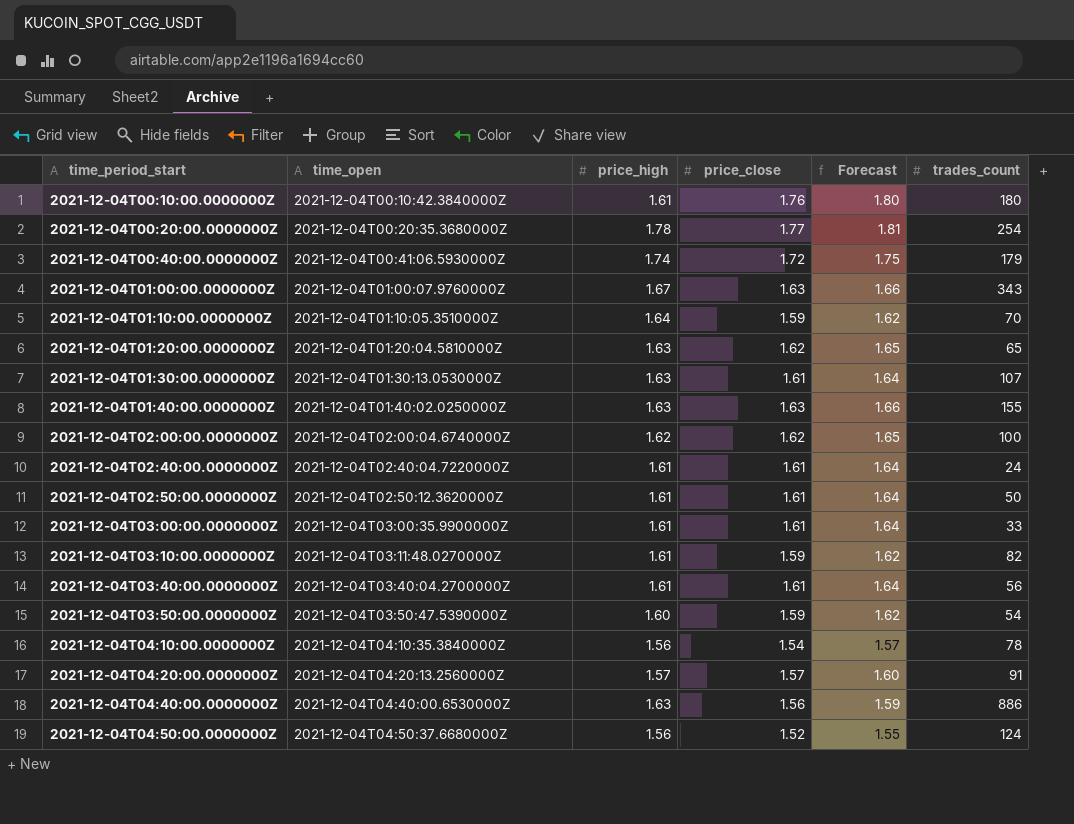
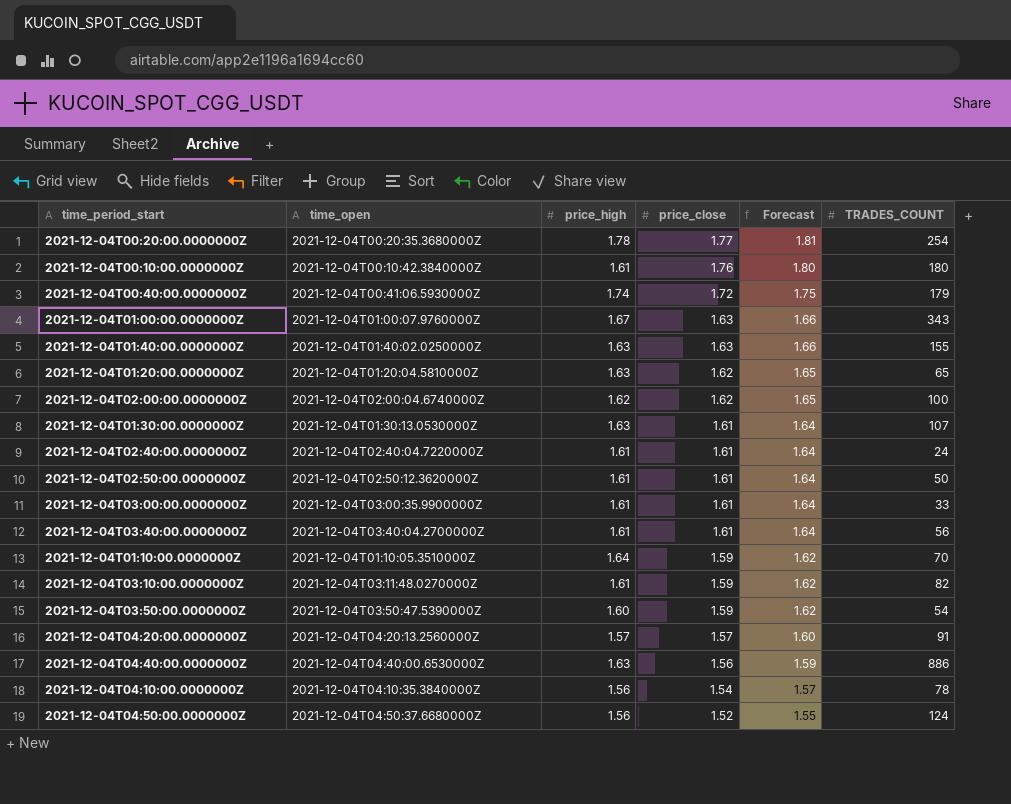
row order: time_period_start ascending -> price_close descending
column name: trades_count -> TRADES_COUNT

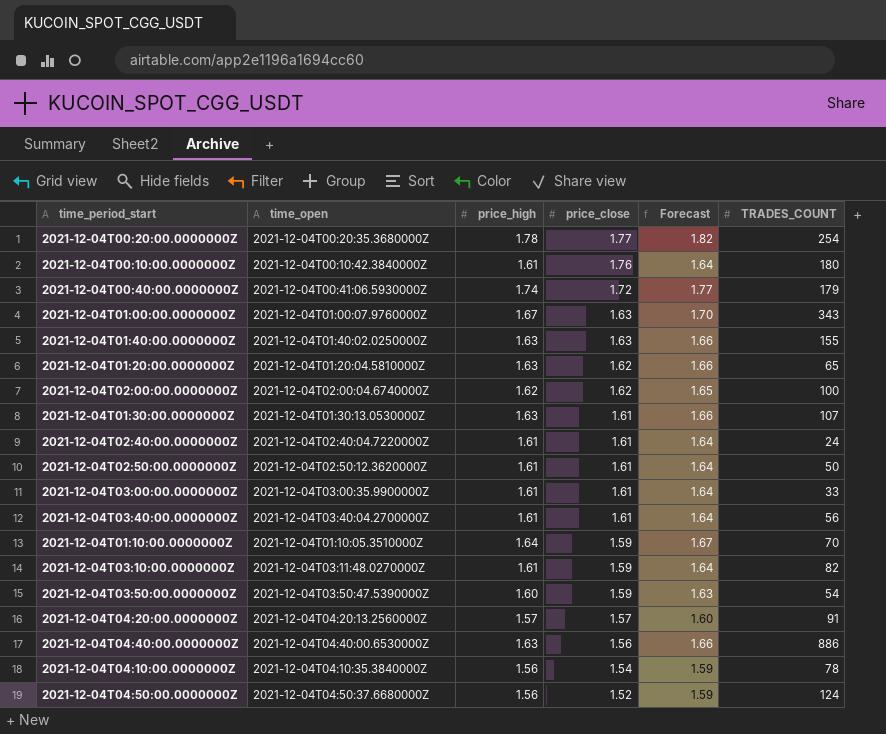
column Forecast | formula: [price_close] * 1.02 -> [price_high] * 1.02

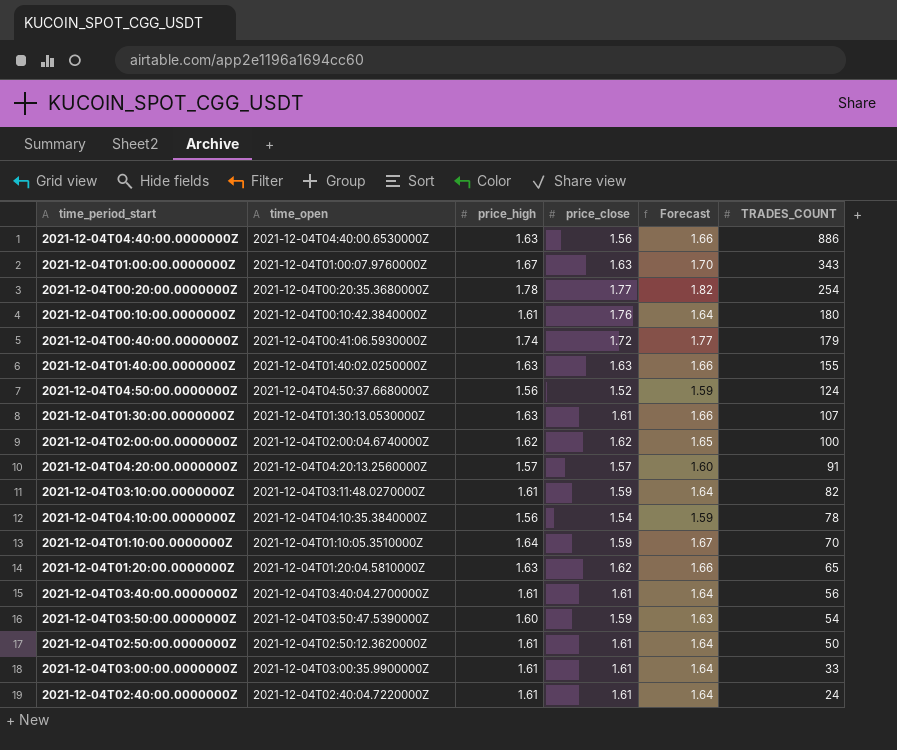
row order: price_close descending -> TRADES_COUNT descending

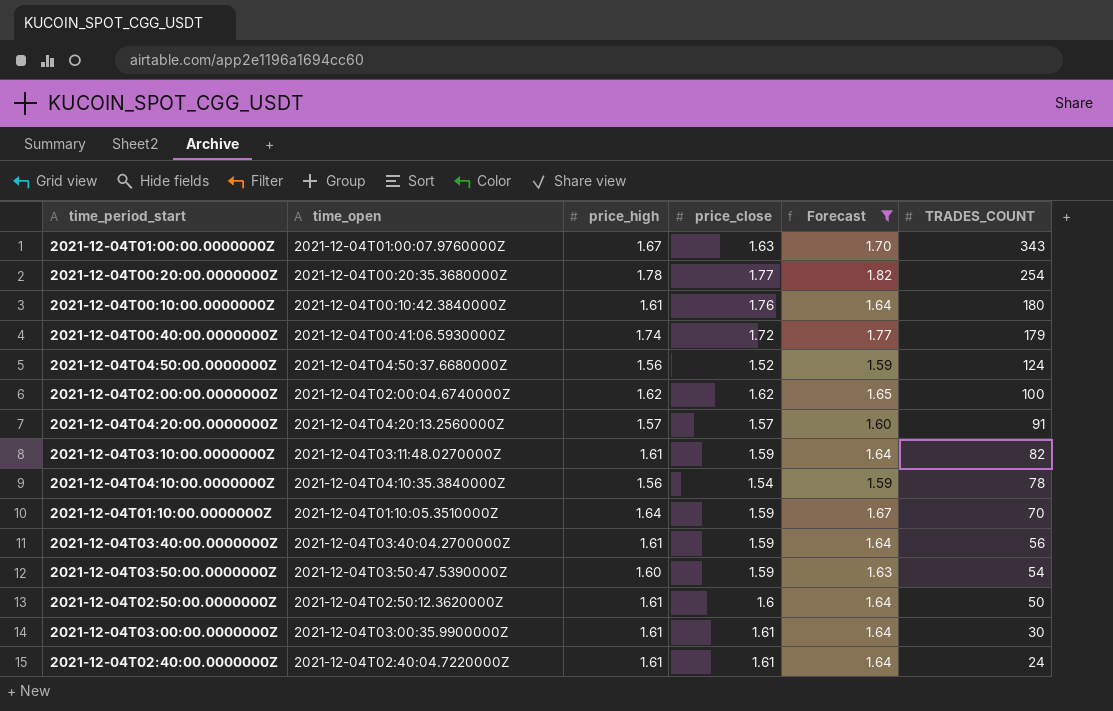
filter: none -> Forecast != 1.66
2021-12-04T03:40:00.0000000Z | price_close: 1.61 -> 1.59
2021-12-04T02:50:00.0000000Z | price_close: 1.61 -> 1.6
2021-12-04T03:00:00.0000000Z | TRADES_COUNT: 33 -> 30

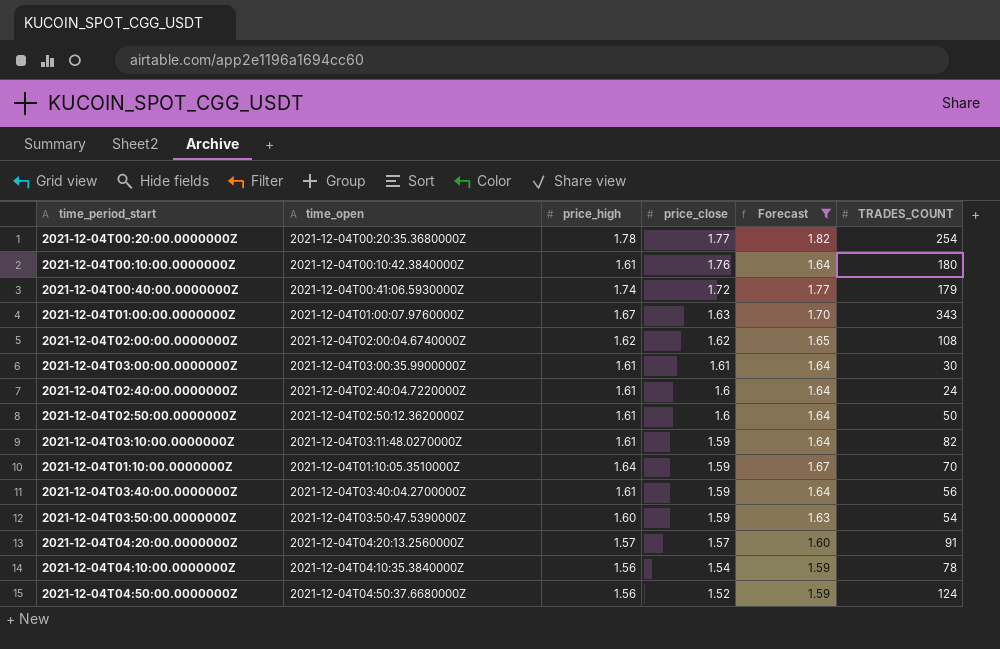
row order: TRADES_COUNT descending -> price_close descending
2021-12-04T02:00:00.0000000Z | TRADES_COUNT: 100 -> 108
2021-12-04T02:40:00.0000000Z | price_close: 1.61 -> 1.6

